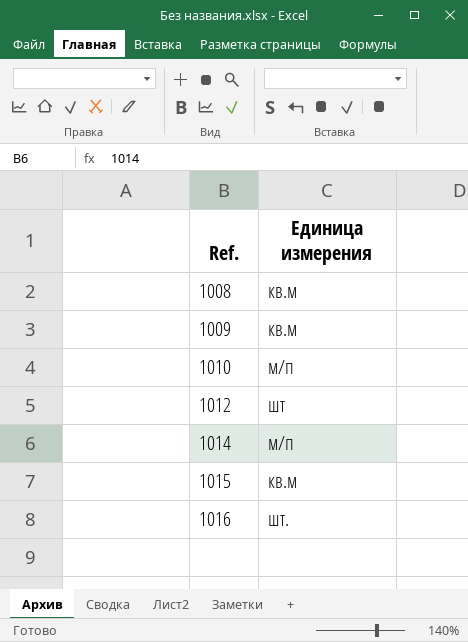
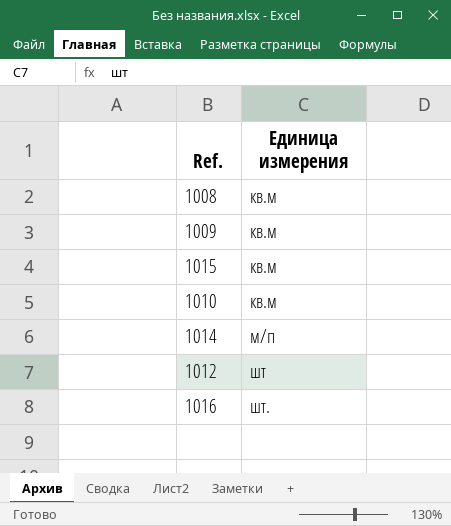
row order: Ref. ascending -> Единица измерения ascending
1010 | Единица измерения: м/п -> кв.м

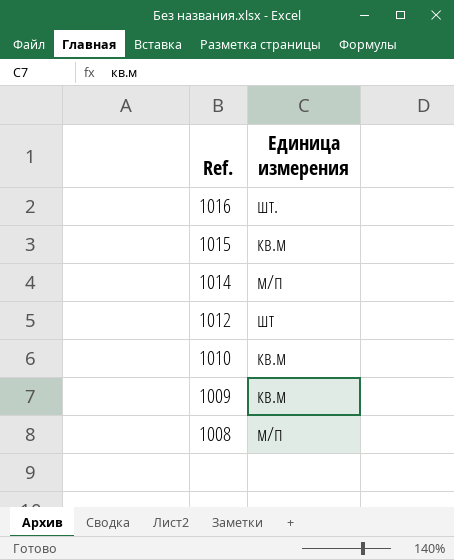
row order: Единица измерения ascending -> Ref. descending
1008 | Единица измерения: кв.м -> м/п

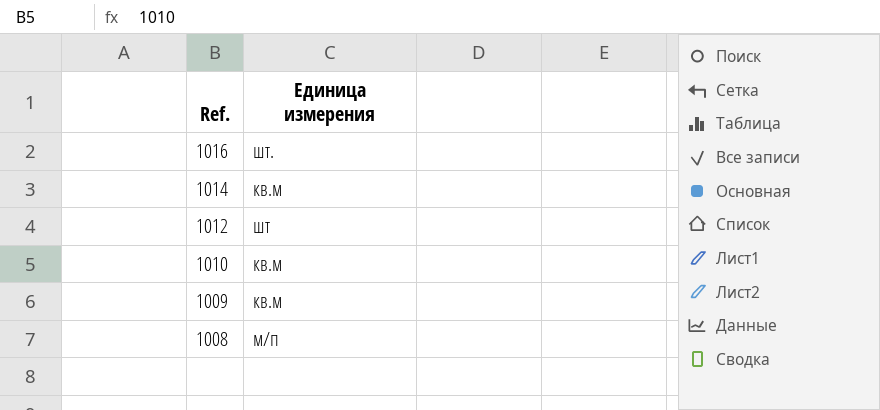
row 1015: кв.м -> none
1014 | Единица измерения: м/п -> кв.м

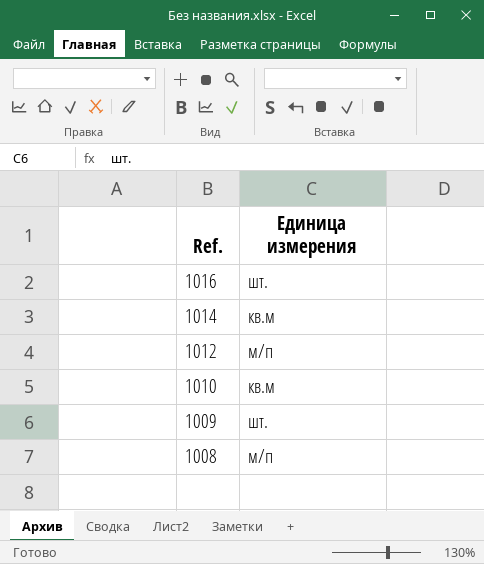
1012 | Единица измерения: шт -> м/п
1009 | Единица измерения: кв.м -> шт.

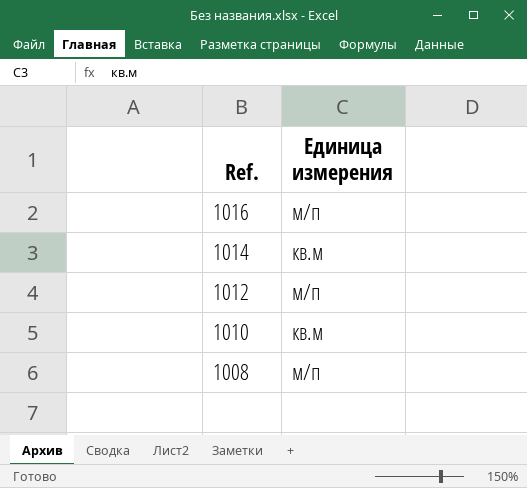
row 1009: шт. -> none
1016 | Единица измерения: шт. -> м/п

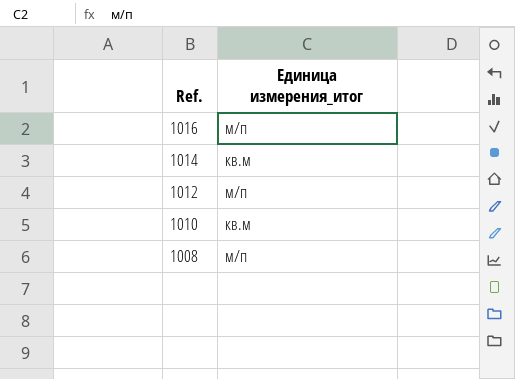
column name: Единица измерения -> Единица измерения_итог

